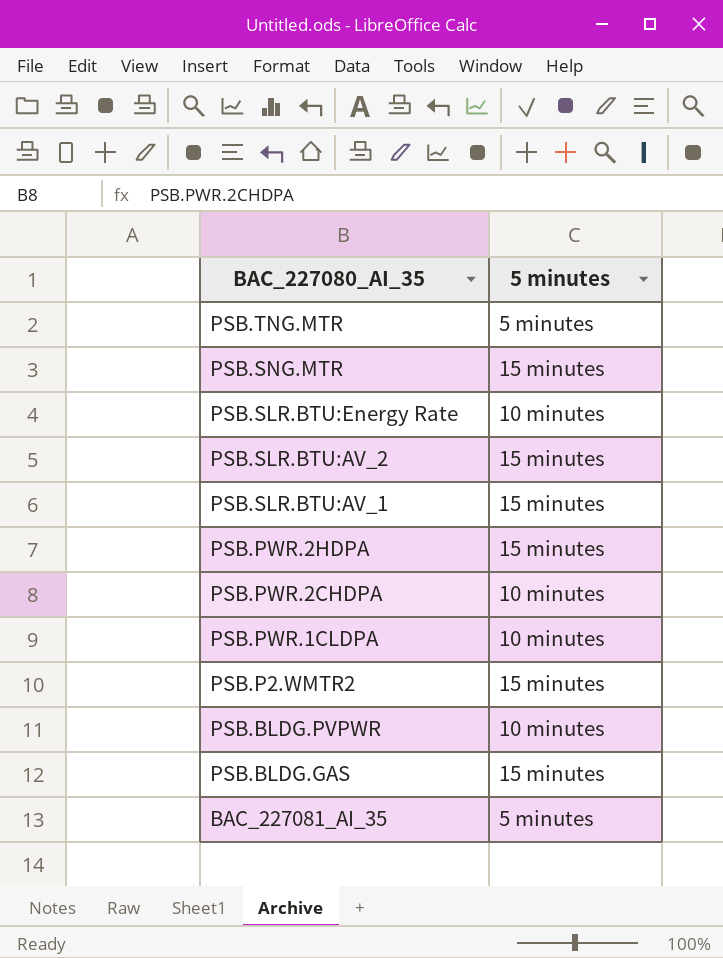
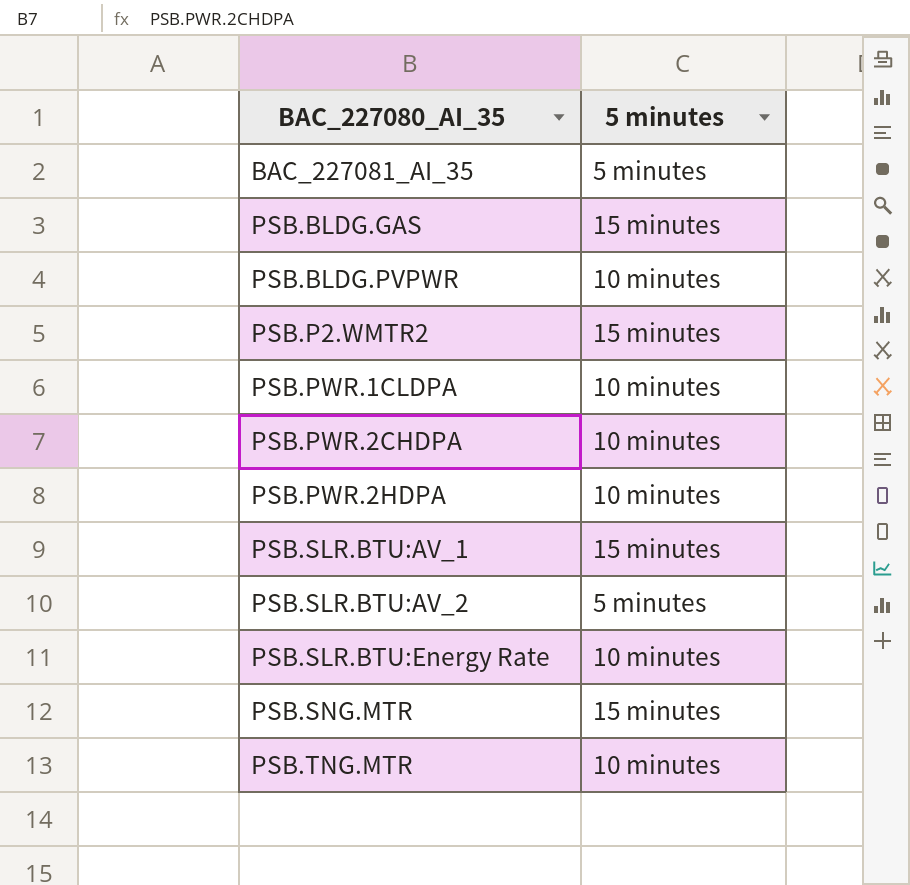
row order: BAC_227080_AI_35 descending -> BAC_227080_AI_35 ascending
PSB.PWR.2HDPA | 5 minutes: 15 minutes -> 10 minutes
PSB.SLR.BTU:AV_2 | 5 minutes: 15 minutes -> 5 minutes
PSB.TNG.MTR | 5 minutes: 5 minutes -> 10 minutes

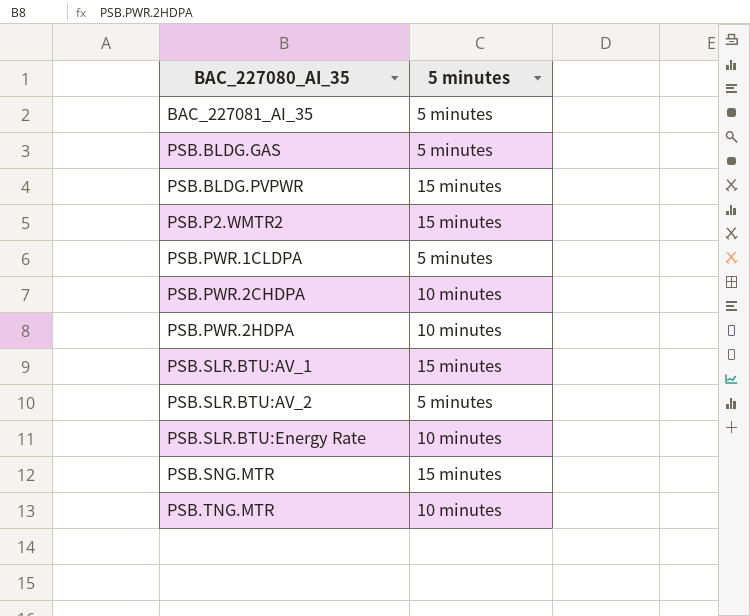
PSB.BLDG.GAS | 5 minutes: 15 minutes -> 5 minutes
PSB.BLDG.PVPWR | 5 minutes: 10 minutes -> 15 minutes
PSB.PWR.1CLDPA | 5 minutes: 10 minutes -> 5 minutes

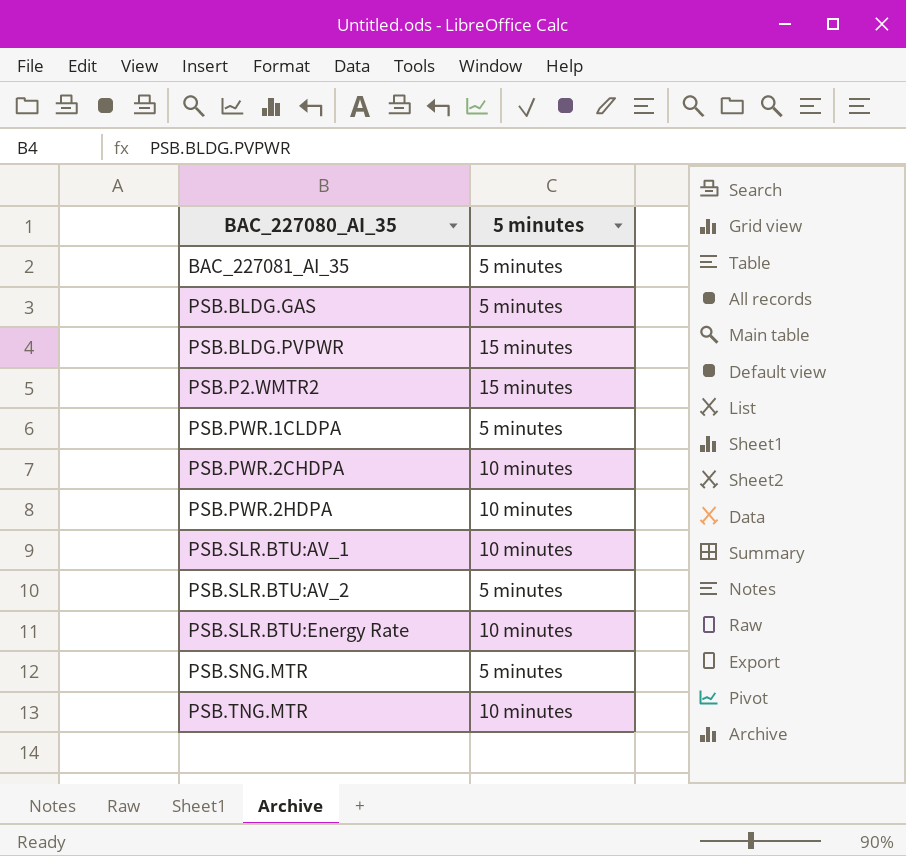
PSB.SLR.BTU:AV_1 | 5 minutes: 15 minutes -> 10 minutes
PSB.SNG.MTR | 5 minutes: 15 minutes -> 5 minutes

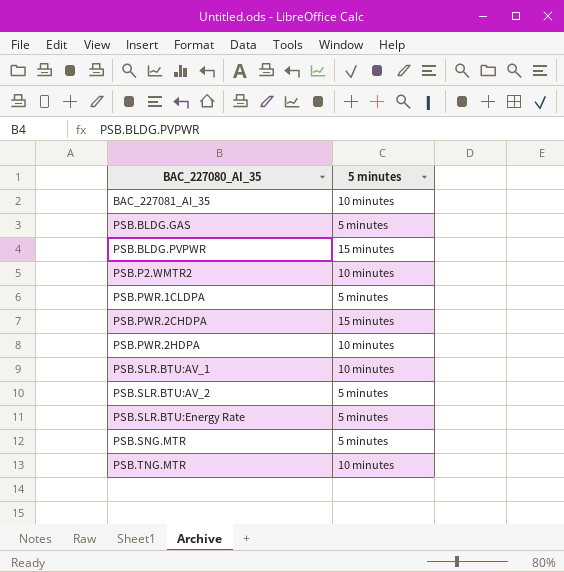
BAC_227081_AI_35 | 5 minutes: 5 minutes -> 10 minutes
PSB.P2.WMTR2 | 5 minutes: 15 minutes -> 10 minutes
PSB.PWR.2CHDPA | 5 minutes: 10 minutes -> 15 minutes
PSB.SLR.BTU:Energy Rate | 5 minutes: 10 minutes -> 5 minutes

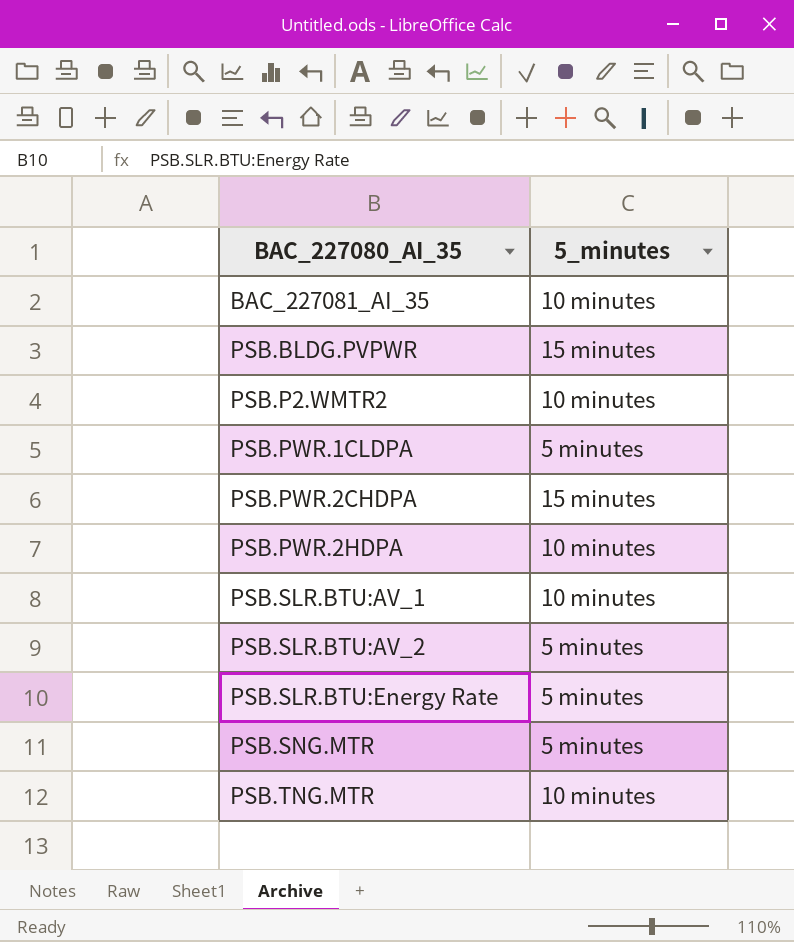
column name: 5 minutes -> 5_minutes
row PSB.BLDG.GAS: 5 minutes -> none

